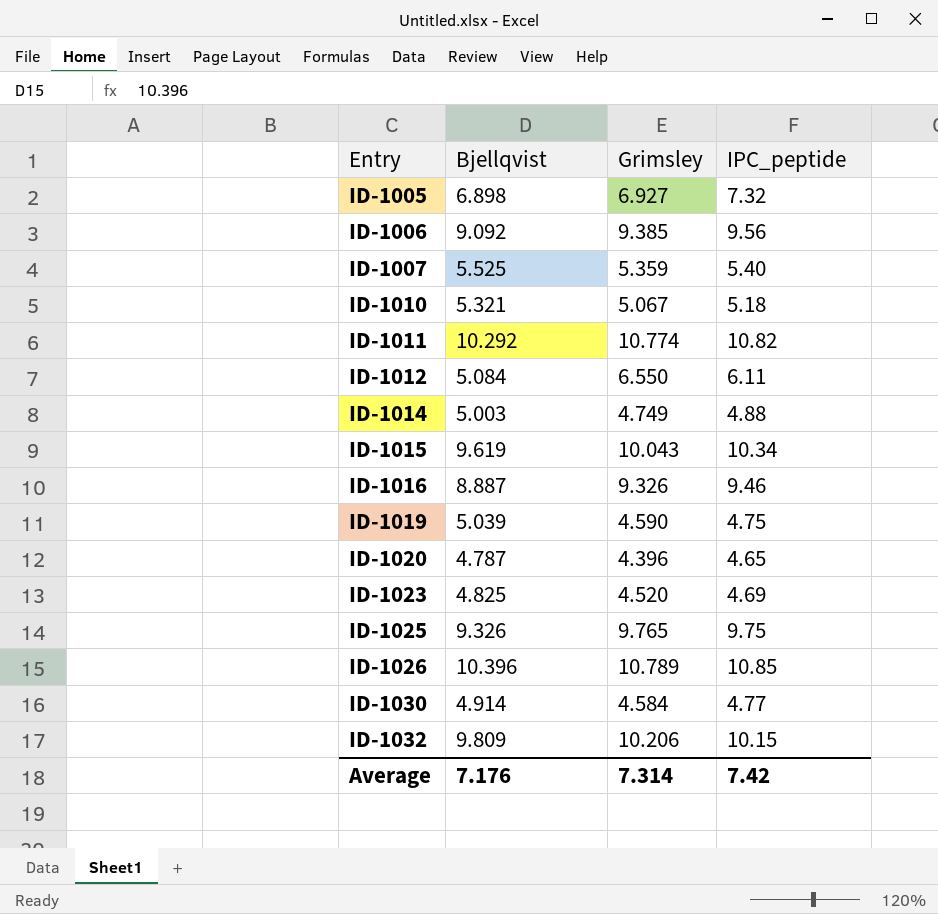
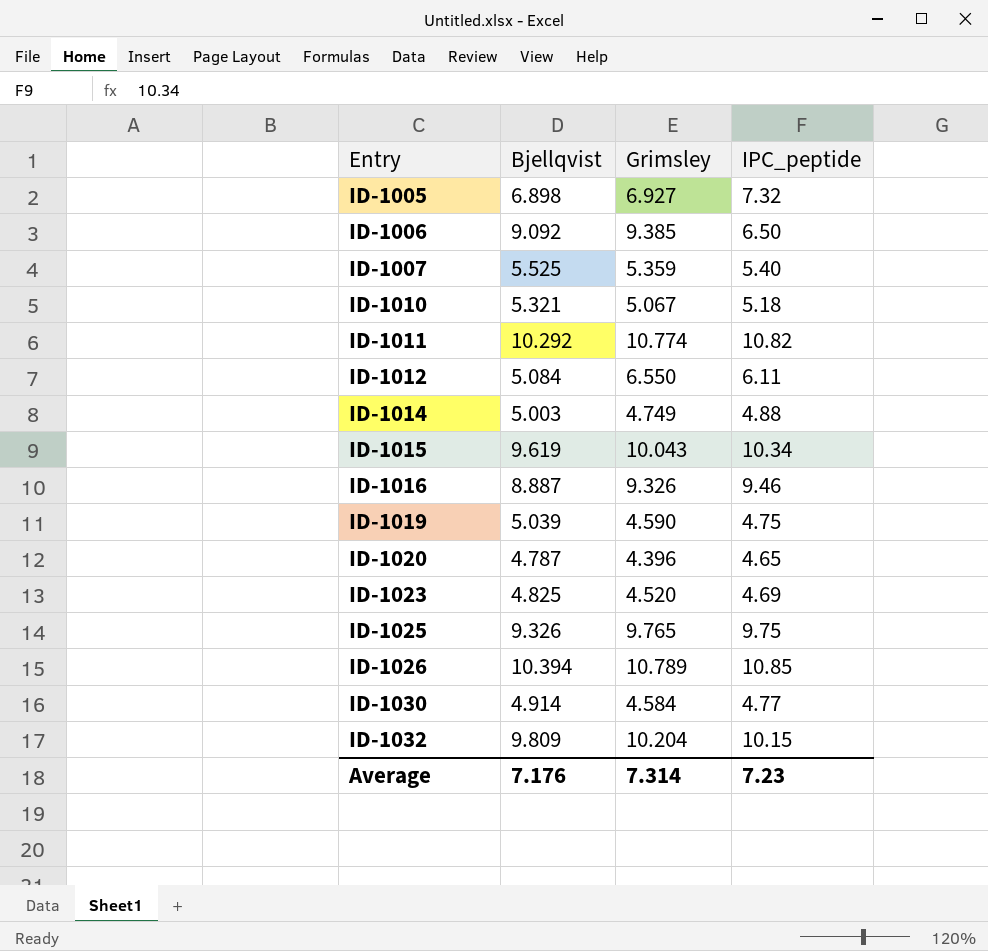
ID-1006 | IPC_peptide: 9.56 -> 6.50
ID-1026 | Bjellqvist: 10.396 -> 10.394
ID-1032 | Grimsley: 10.206 -> 10.204
Average | IPC_peptide: 7.42 -> 7.23

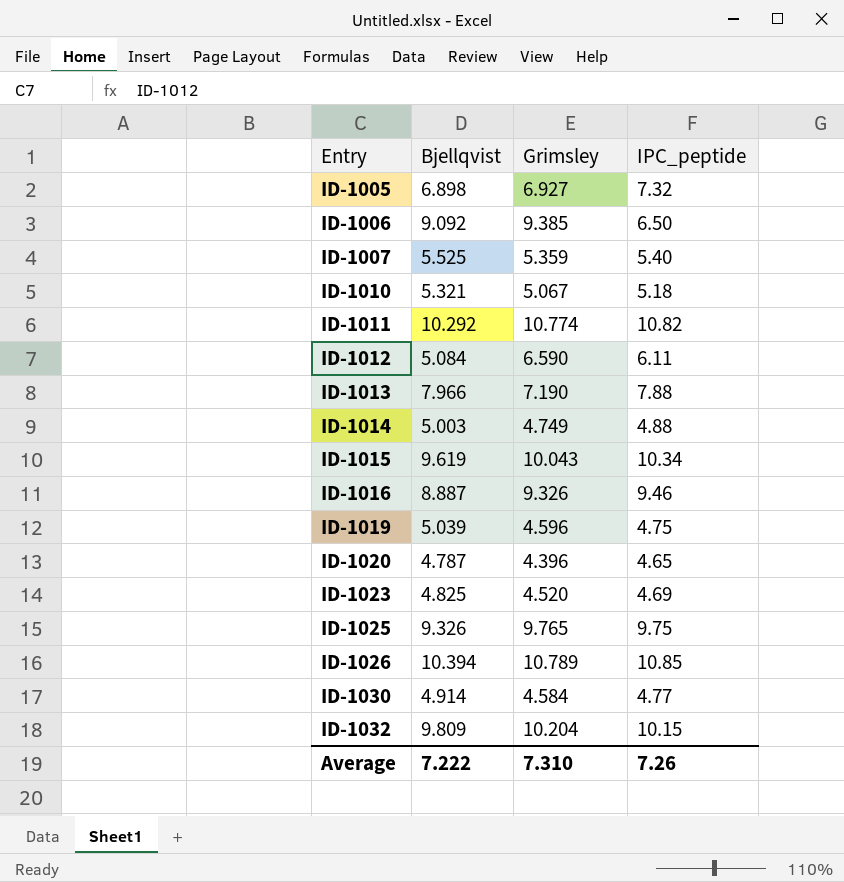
ID-1012 | Grimsley: 6.550 -> 6.590
row ID-1013: none -> 7.966 | 7.190 | 7.88
ID-1019 | Grimsley: 4.590 -> 4.596
Average | Bjellqvist: 7.176 -> 7.222
Average | Grimsley: 7.314 -> 7.310
Average | IPC_peptide: 7.23 -> 7.26

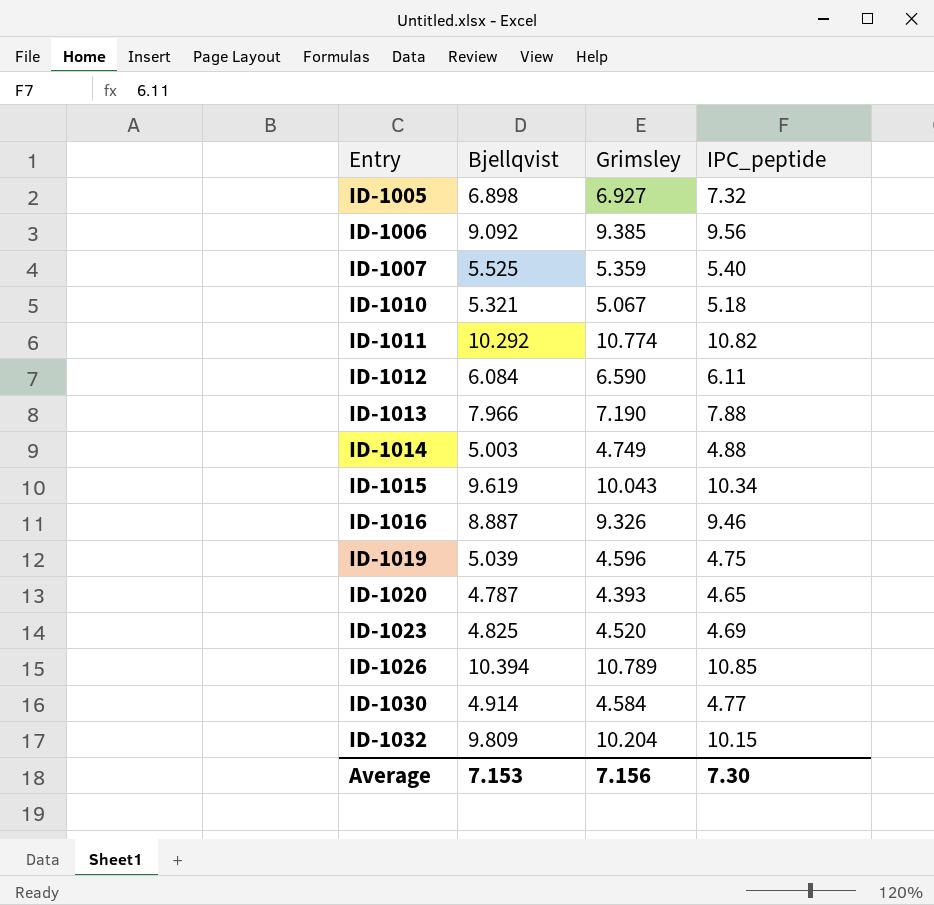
row ID-1025: 9.326 | 9.765 | 9.75 -> none
ID-1006 | IPC_peptide: 6.50 -> 9.56
ID-1012 | Bjellqvist: 5.084 -> 6.084
ID-1020 | Grimsley: 4.396 -> 4.393
Average | Bjellqvist: 7.222 -> 7.153
Average | Grimsley: 7.310 -> 7.156
Average | IPC_peptide: 7.26 -> 7.30

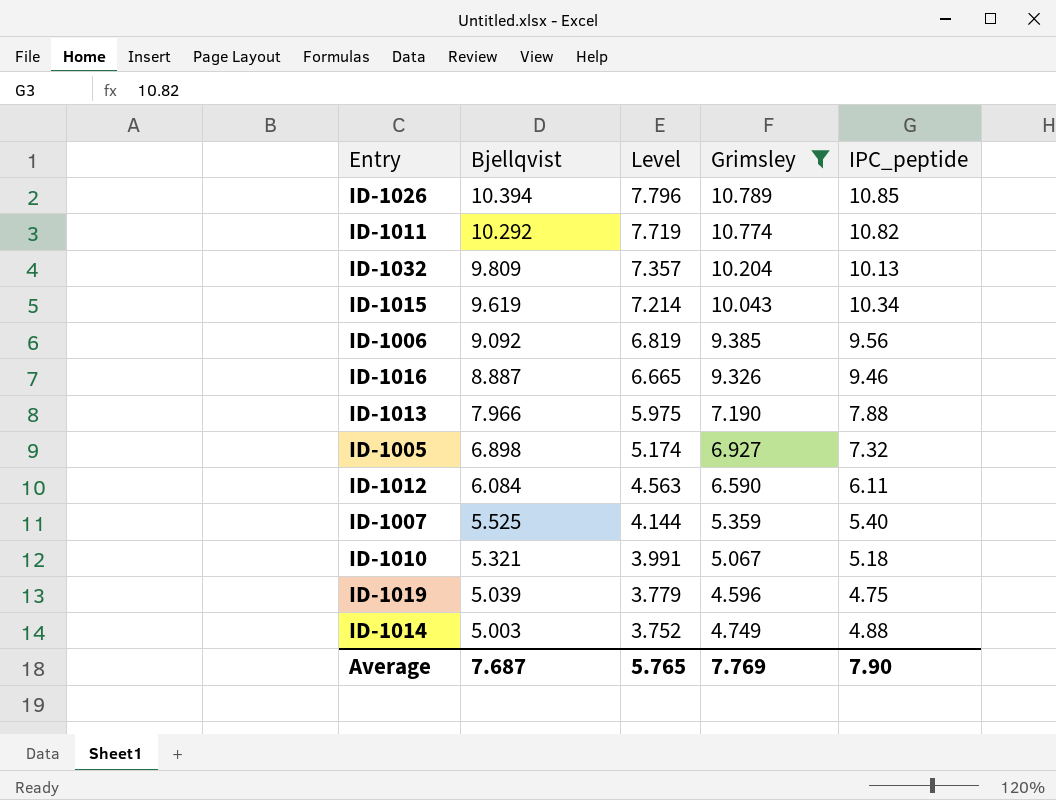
filter: none -> Grimsley >= 4.596
row order: Entry ascending -> Bjellqvist descending
column Level | formula: none -> [Bjellqvist] * 0.75
ID-1032 | IPC_peptide: 10.15 -> 10.13
Average | Bjellqvist: 7.153 -> 7.687
Average | Grimsley: 7.156 -> 7.769
Average | IPC_peptide: 7.30 -> 7.90

